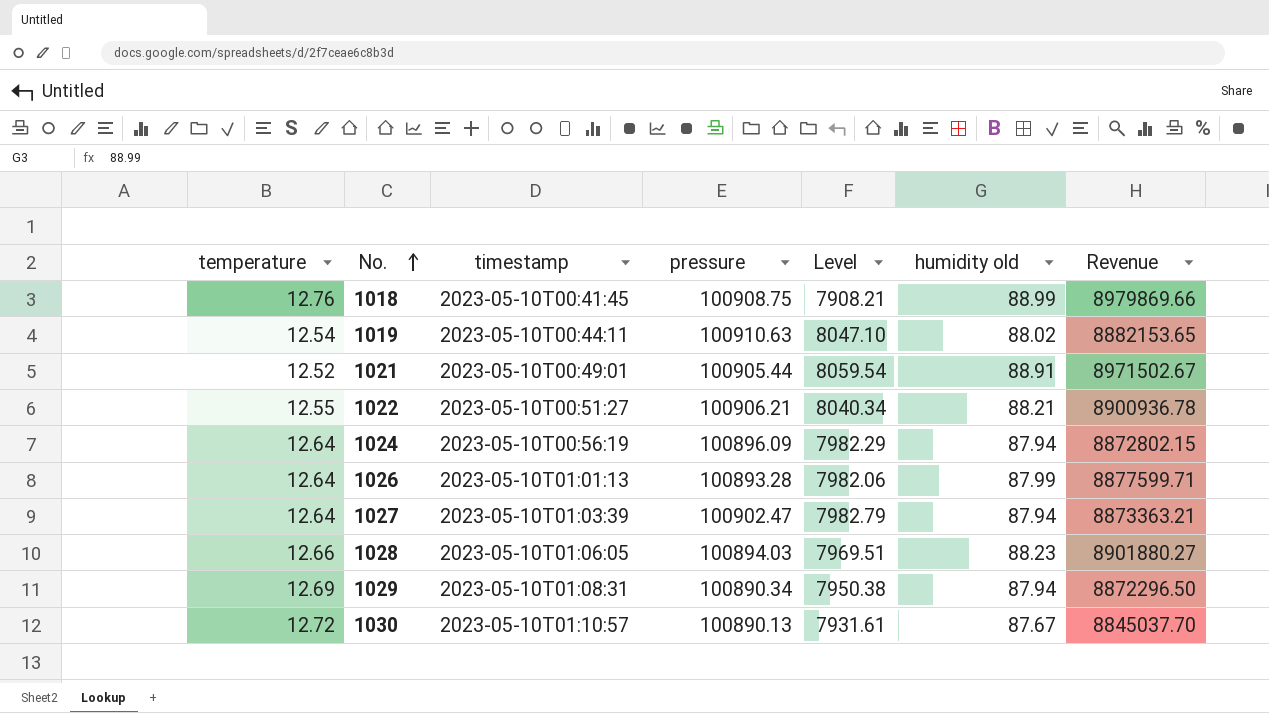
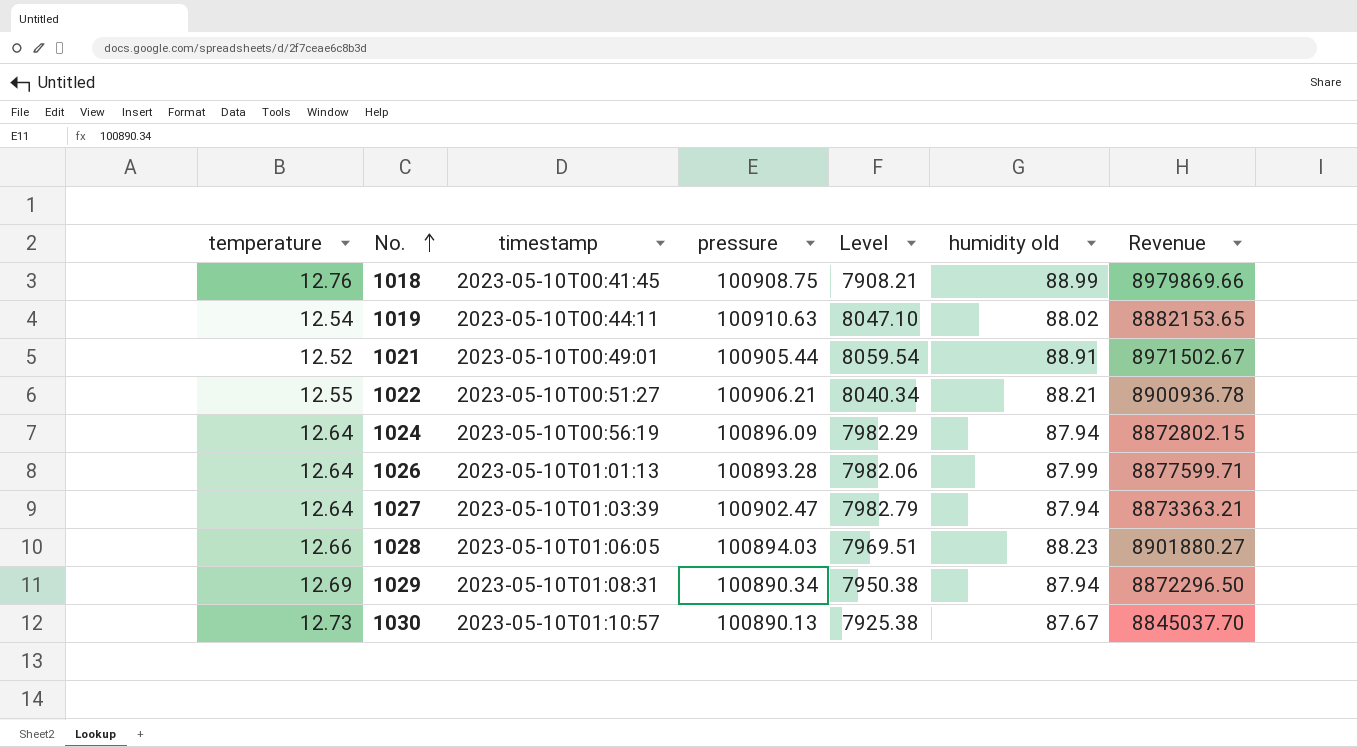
1030 | temperature: 12.72 -> 12.73
1030 | Level: 7931.61 -> 7925.38

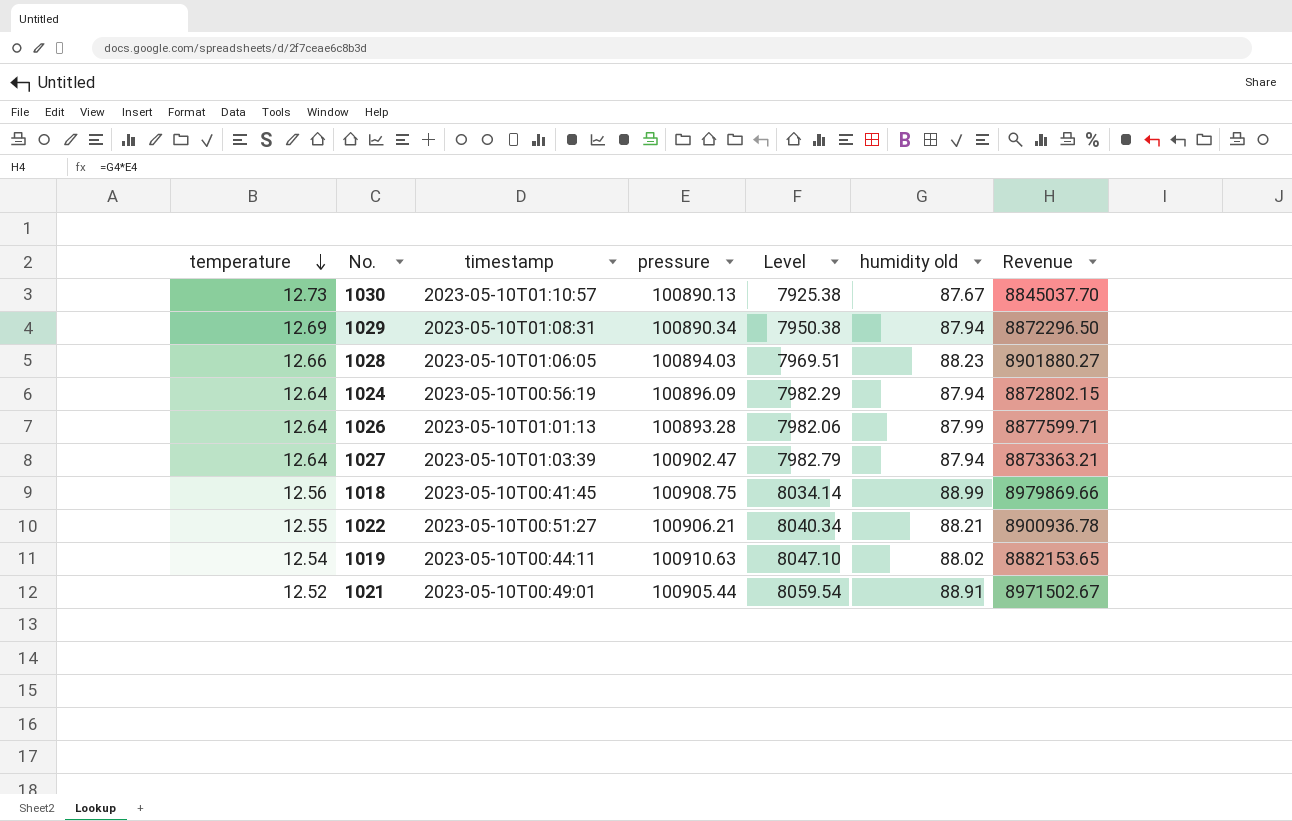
row order: No. ascending -> temperature descending
1018 | temperature: 12.76 -> 12.56
1018 | Level: 7908.21 -> 8034.14

